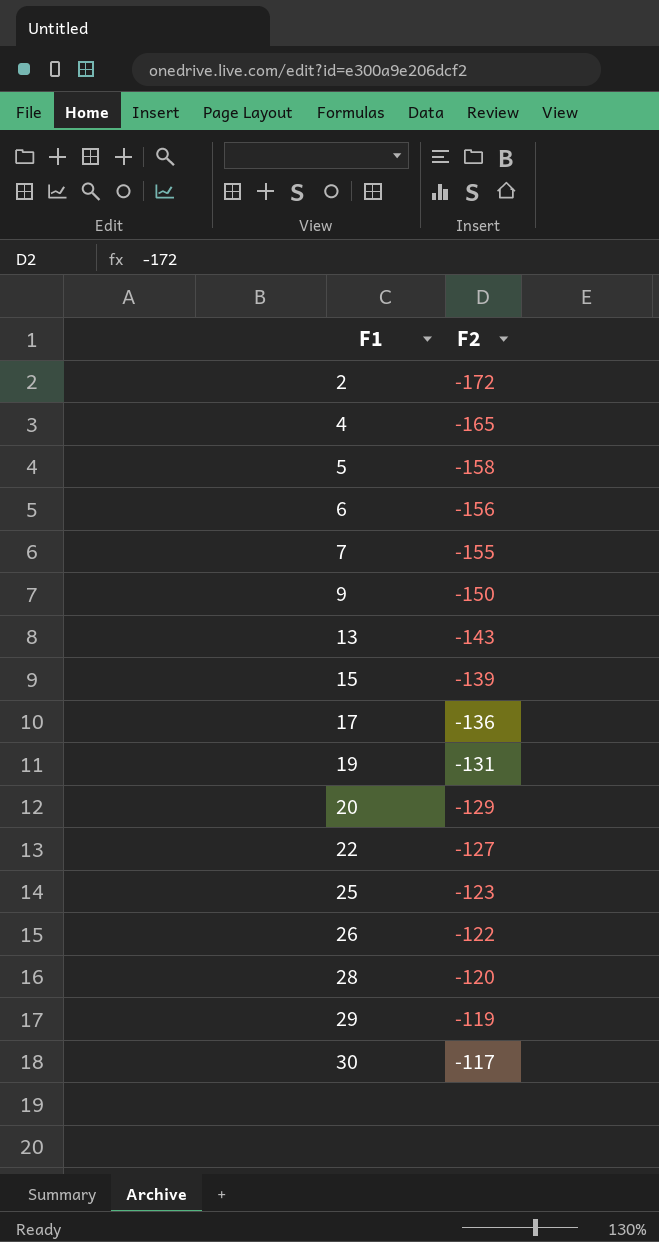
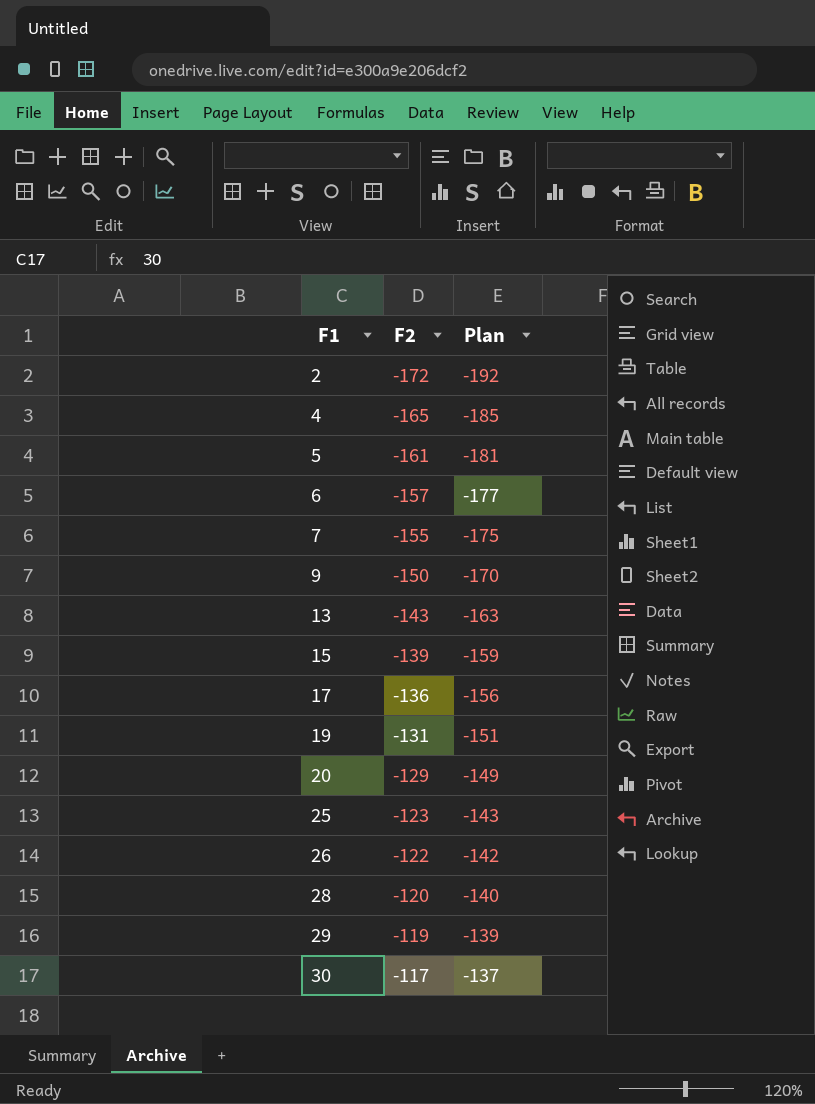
column Plan | formula: none -> [F2] - 20
row 22: -127 -> none
5 | F2: -158 -> -161
6 | F2: -156 -> -157

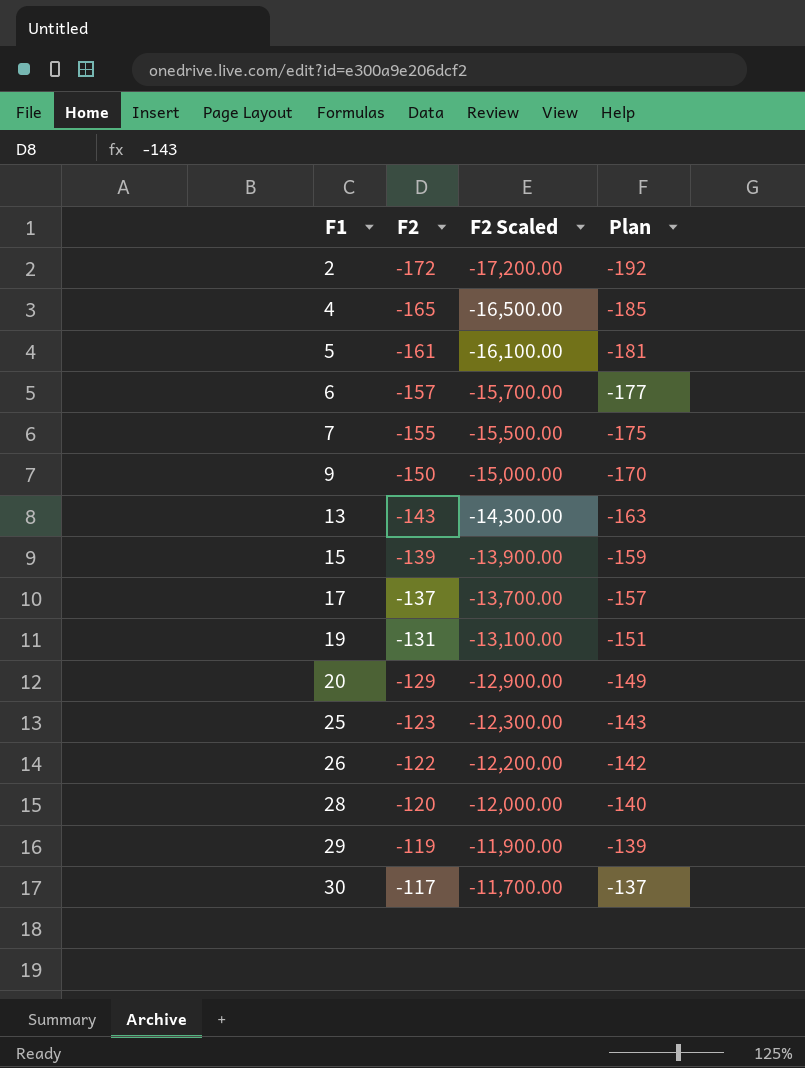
column F2 Scaled | formula: none -> [F2] * 100
17 | F2: -136 -> -137
17 | Plan: -156 -> -157

